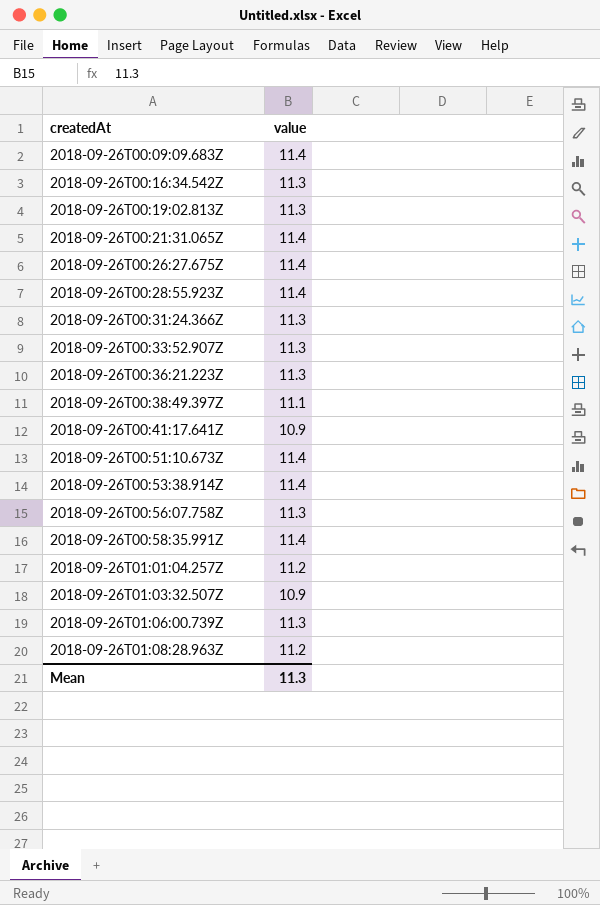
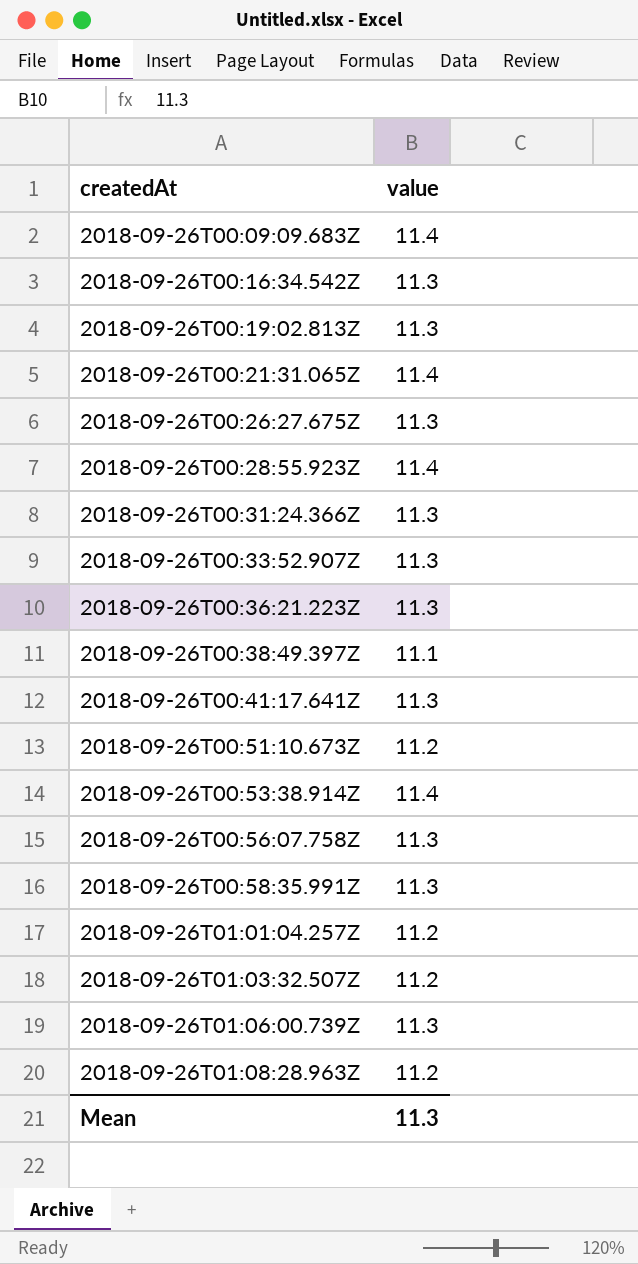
2018-09-26T00:26:27.675Z | value: 11.4 -> 11.3
2018-09-26T00:41:17.641Z | value: 10.9 -> 11.3
2018-09-26T00:51:10.673Z | value: 11.4 -> 11.2
2018-09-26T00:58:35.991Z | value: 11.4 -> 11.3
2018-09-26T01:03:32.507Z | value: 10.9 -> 11.2

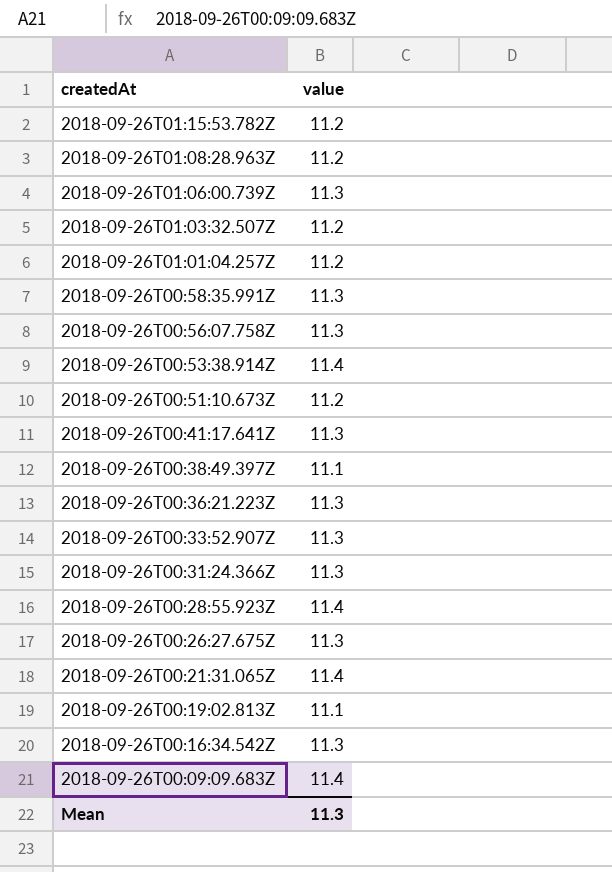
row order: createdAt ascending -> createdAt descending
row 2018-09-26T01:15:53.782Z: none -> 11.2
2018-09-26T00:19:02.813Z | value: 11.3 -> 11.1

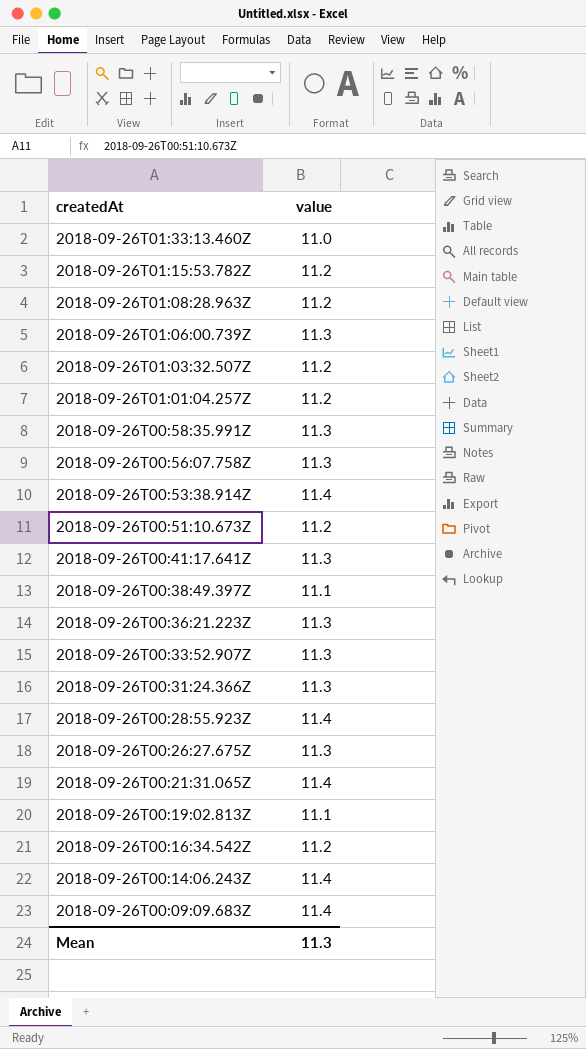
row 2018-09-26T01:33:13.460Z: none -> 11.0
2018-09-26T00:16:34.542Z | value: 11.3 -> 11.2
row 2018-09-26T00:14:06.243Z: none -> 11.4

